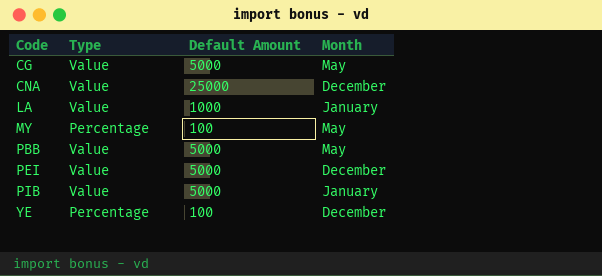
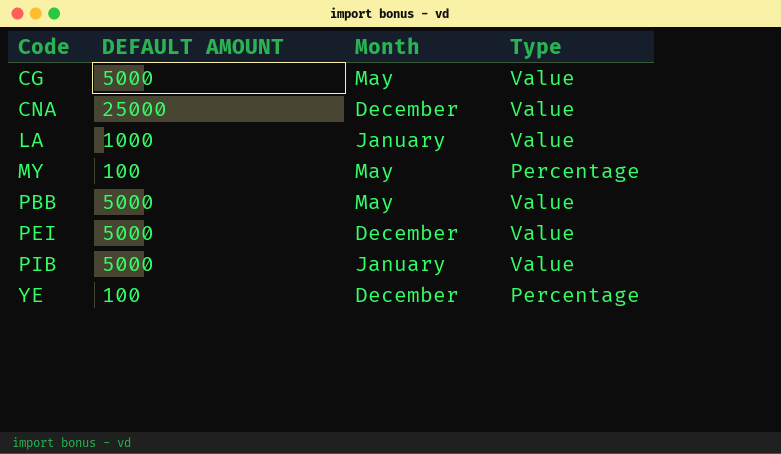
column name: Default Amount -> DEFAULT AMOUNT
column Type | position: 2 -> 4

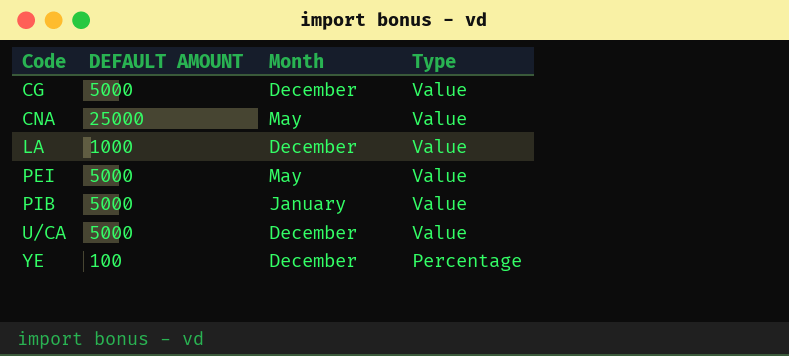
row MY: 100 | May | Percentage -> none
row PBB: 5000 | May | Value -> none
CG | Month: May -> December
CNA | Month: December -> May
LA | Month: January -> December
PEI | Month: December -> May
row U/CA: none -> 5000 | December | Value

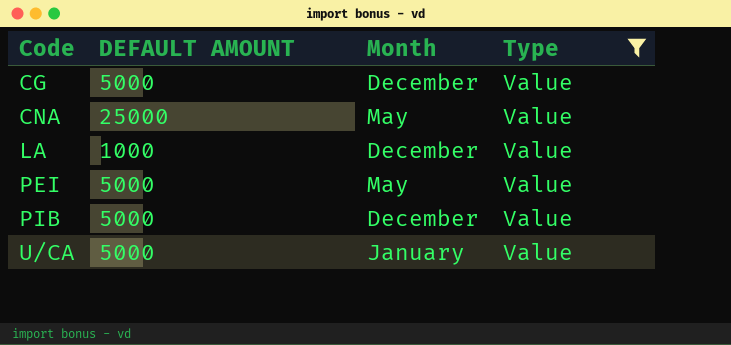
filter: none -> Type = Value
PIB | Month: January -> December
U/CA | Month: December -> January

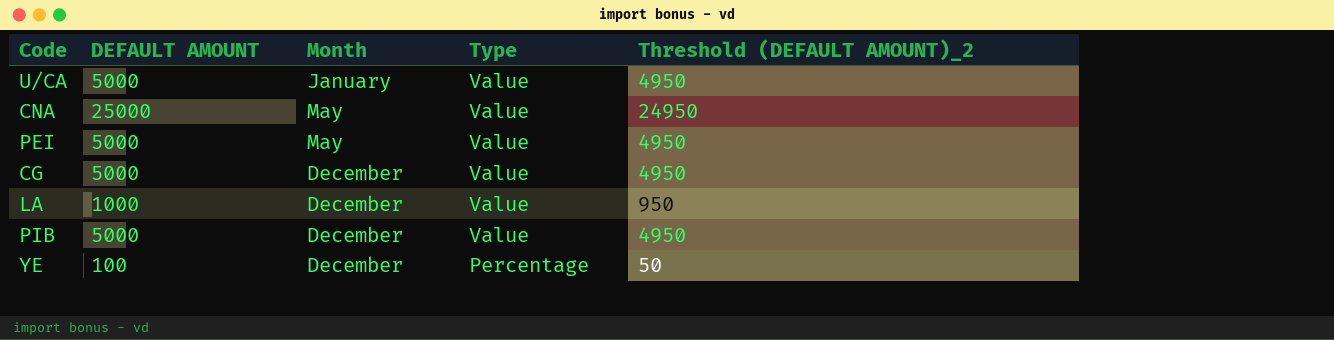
filter: Type = Value -> none
row order: Code ascending -> Month ascending
column Threshold (DEFAULT AMOUNT)_2 | formula: none -> [DEFAULT AMOUNT] - 50

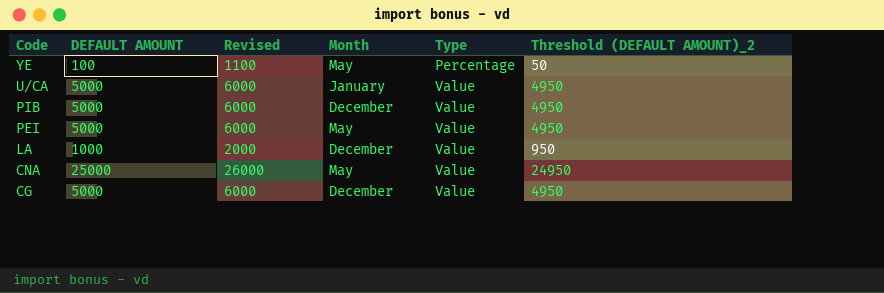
row order: Month ascending -> Code descending
column Revised | formula: none -> [DEFAULT AMOUNT] + 1000
YE | Month: December -> May

